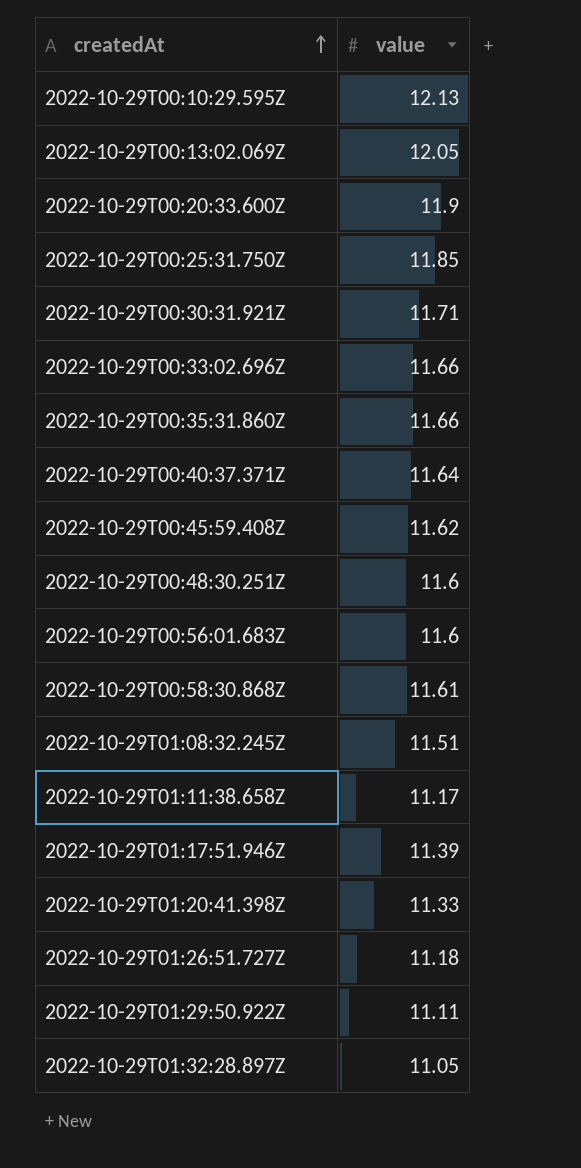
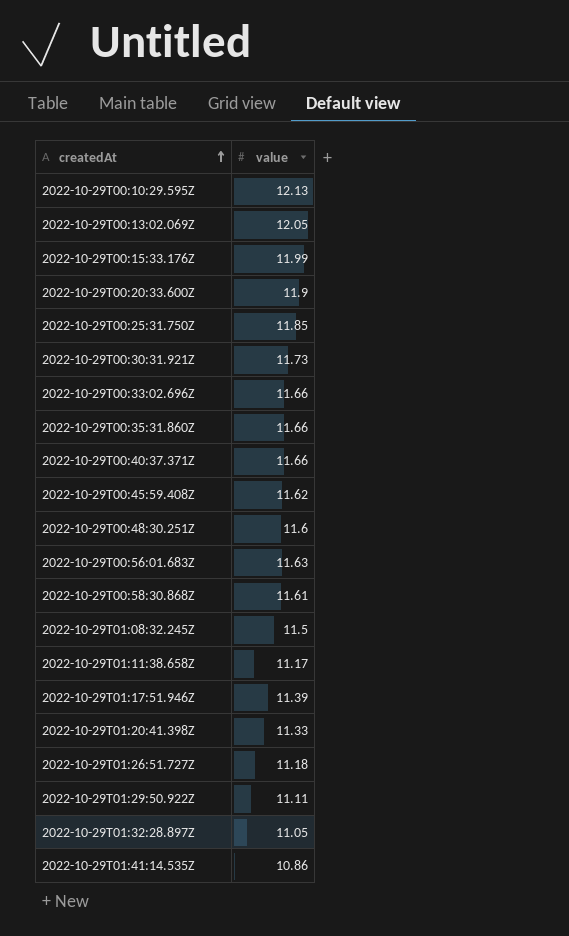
row 2022-10-29T00:15:33.176Z: none -> 11.99
2022-10-29T00:30:31.921Z | value: 11.71 -> 11.73
2022-10-29T00:40:37.371Z | value: 11.64 -> 11.66
2022-10-29T00:56:01.683Z | value: 11.6 -> 11.63
2022-10-29T01:08:32.245Z | value: 11.51 -> 11.5
row 2022-10-29T01:41:14.535Z: none -> 10.86

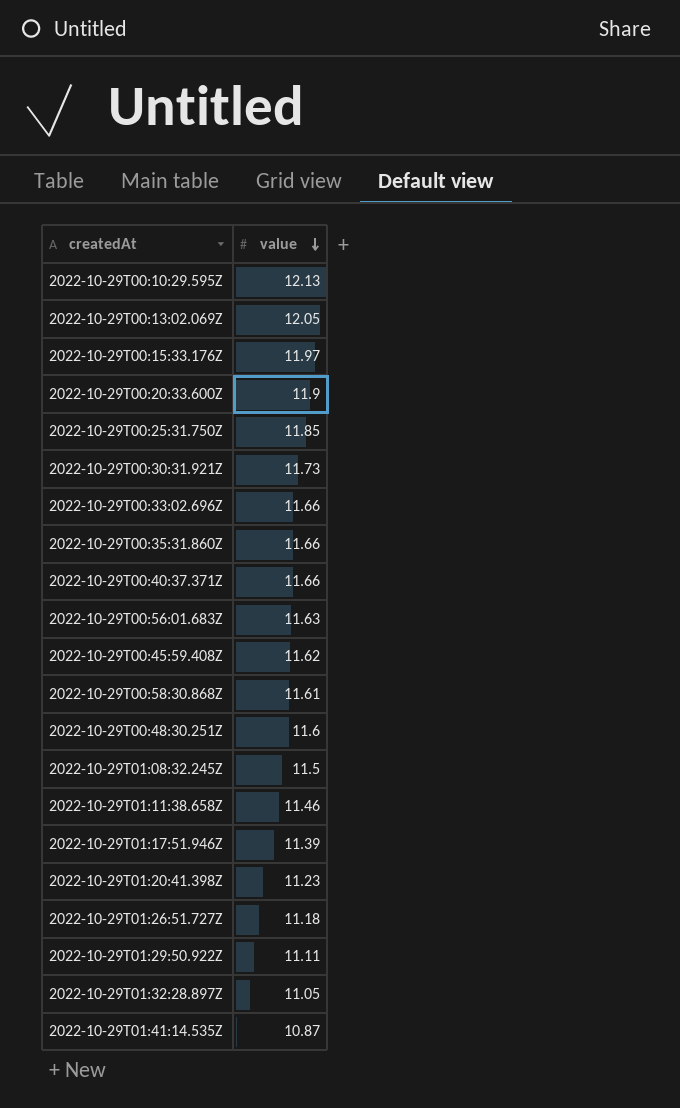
row order: createdAt ascending -> value descending
2022-10-29T00:15:33.176Z | value: 11.99 -> 11.97
2022-10-29T01:11:38.658Z | value: 11.17 -> 11.46
2022-10-29T01:20:41.398Z | value: 11.33 -> 11.23
2022-10-29T01:41:14.535Z | value: 10.86 -> 10.87

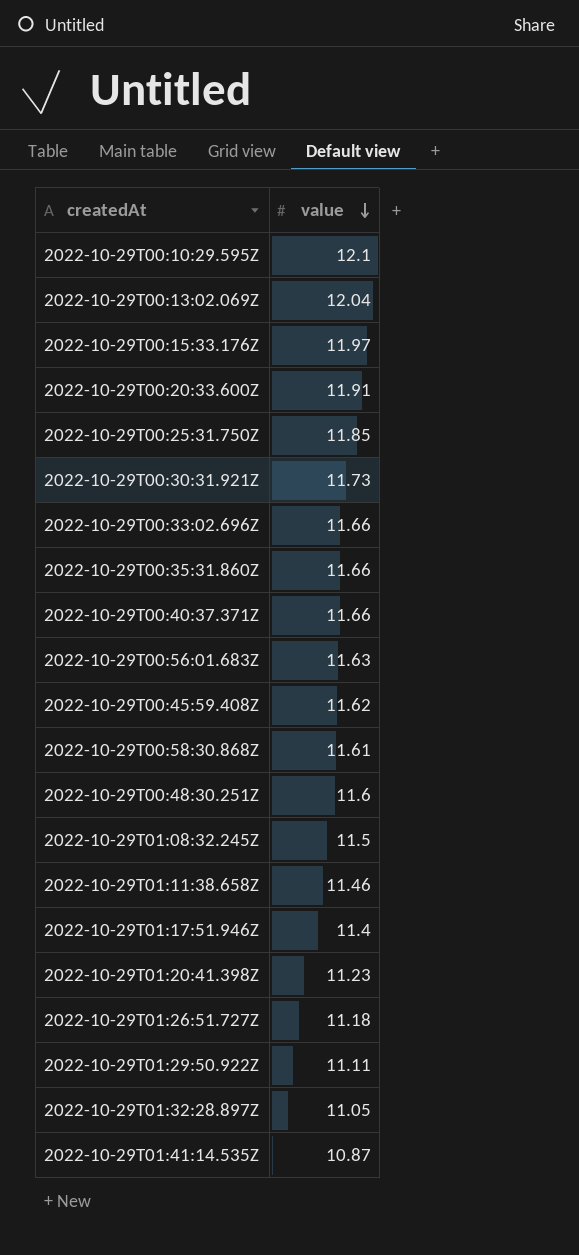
2022-10-29T00:10:29.595Z | value: 12.13 -> 12.1
2022-10-29T00:13:02.069Z | value: 12.05 -> 12.04
2022-10-29T00:20:33.600Z | value: 11.9 -> 11.91
2022-10-29T01:17:51.946Z | value: 11.39 -> 11.4

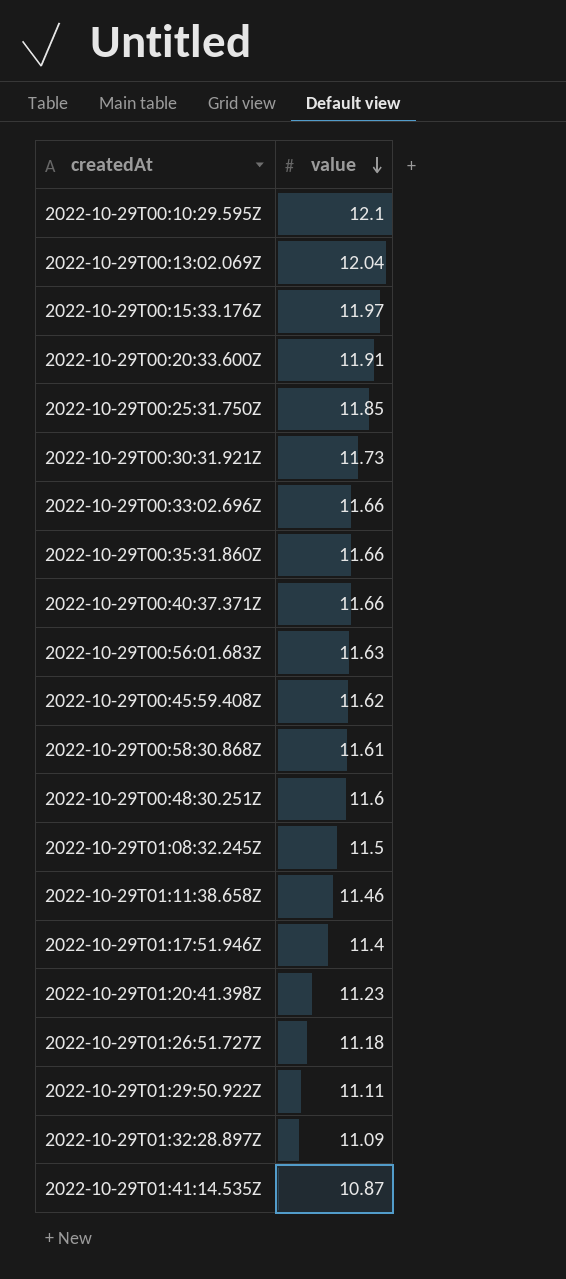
2022-10-29T01:32:28.897Z | value: 11.05 -> 11.09

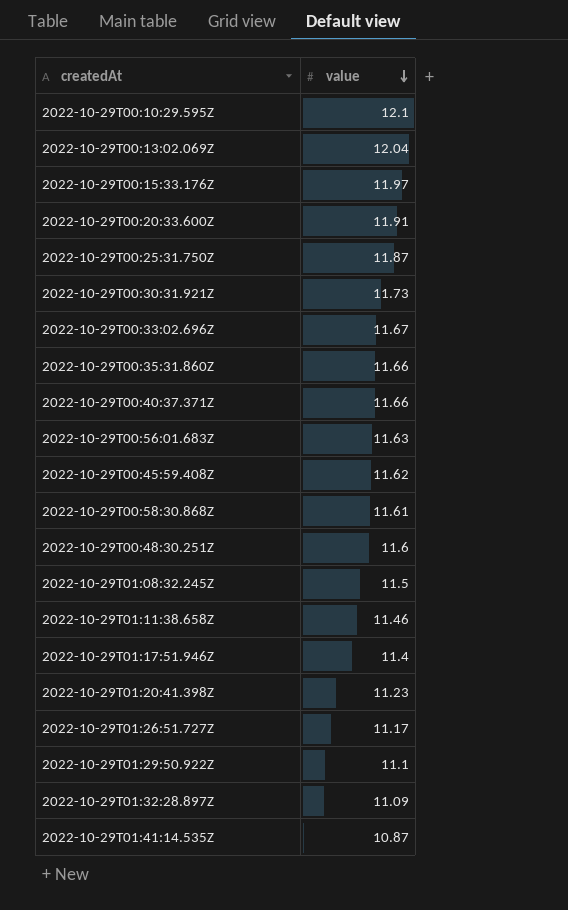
2022-10-29T00:25:31.750Z | value: 11.85 -> 11.87
2022-10-29T00:33:02.696Z | value: 11.66 -> 11.67
2022-10-29T01:26:51.727Z | value: 11.18 -> 11.17
2022-10-29T01:29:50.922Z | value: 11.11 -> 11.1

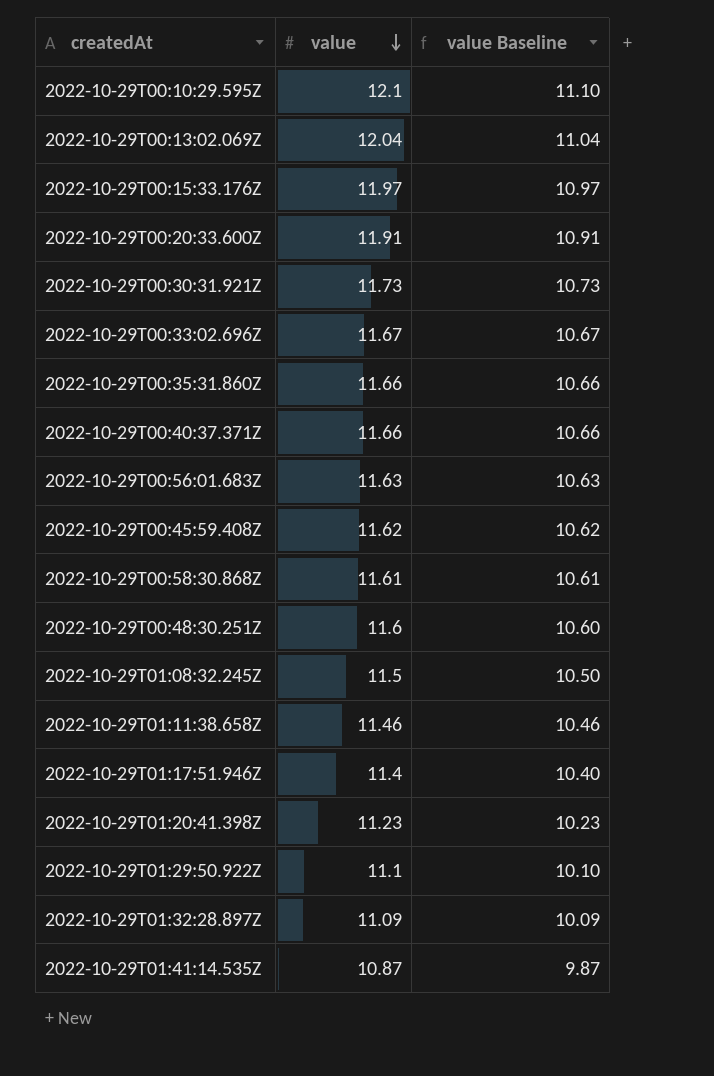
column value Baseline | formula: none -> [value] - 1
row 2022-10-29T00:25:31.750Z: 11.87 -> none
row 2022-10-29T01:26:51.727Z: 11.17 -> none

